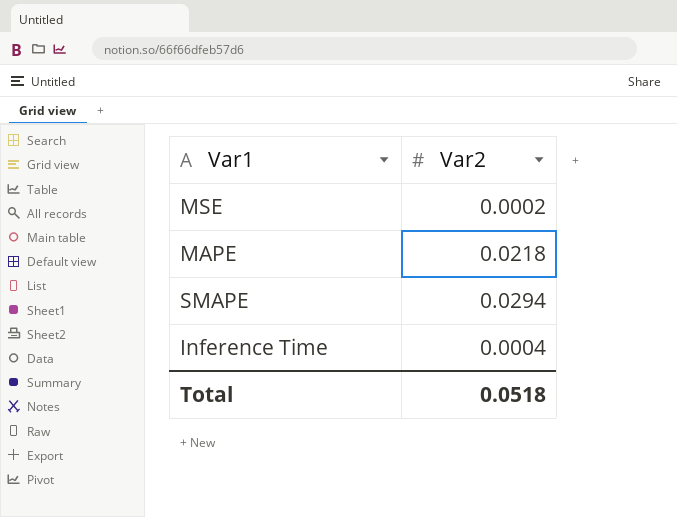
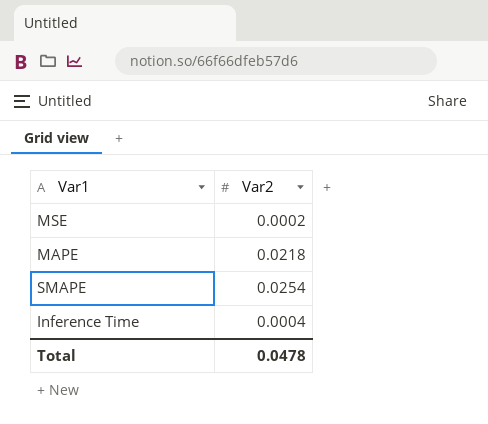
SMAPE | Var2: 0.0294 -> 0.0254
Total | Var2: 0.0518 -> 0.0478

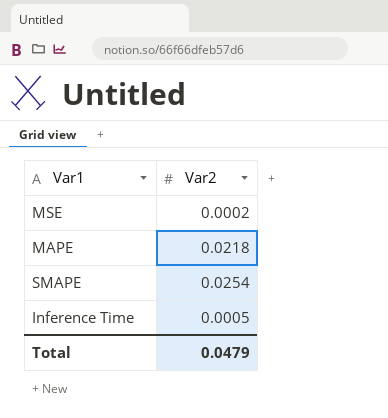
Inference Time | Var2: 0.0004 -> 0.0005
Total | Var2: 0.0478 -> 0.0479

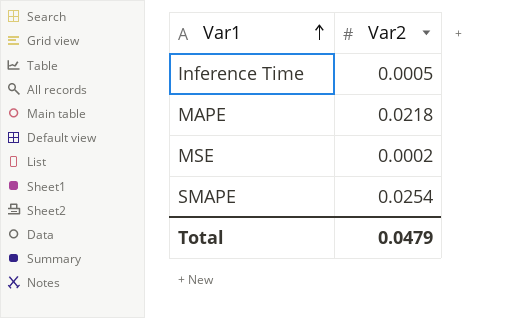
row order: none -> Var1 ascending

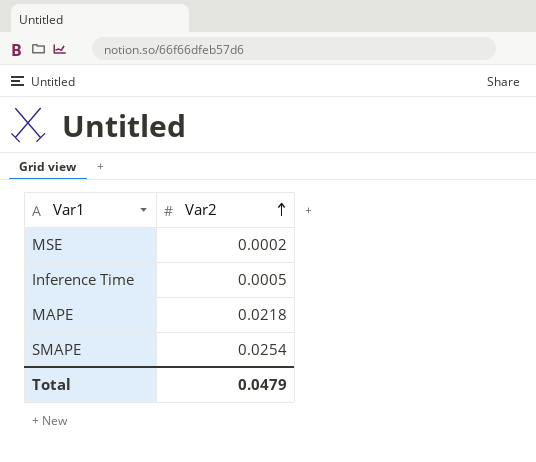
row order: Var1 ascending -> Var2 ascending

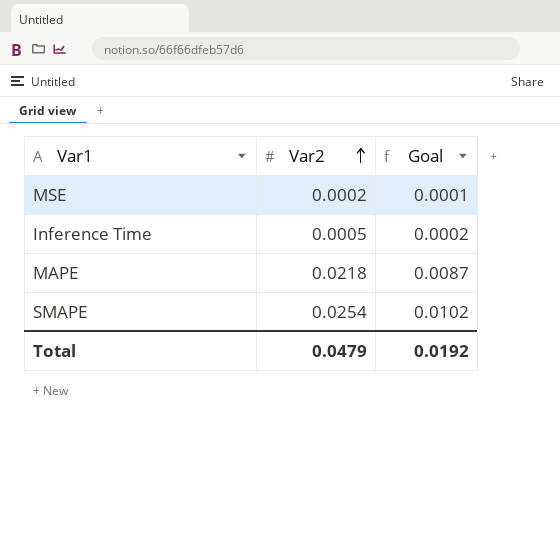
column Goal | formula: none -> [Var2] * 0.4

